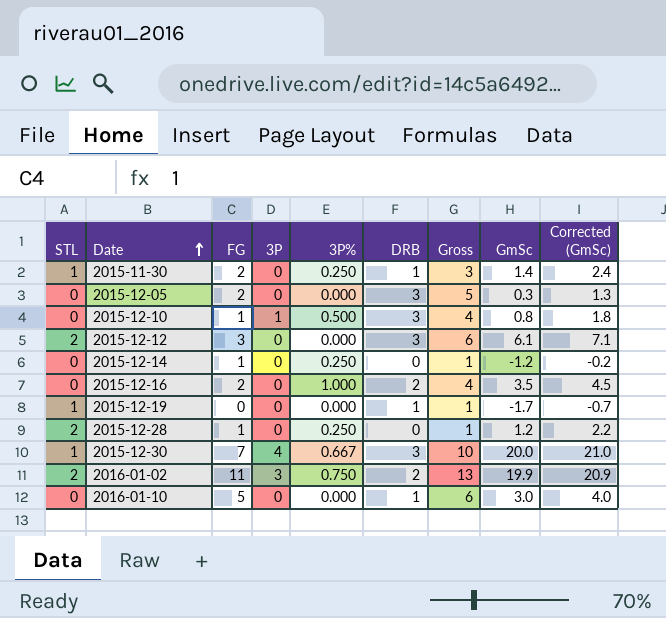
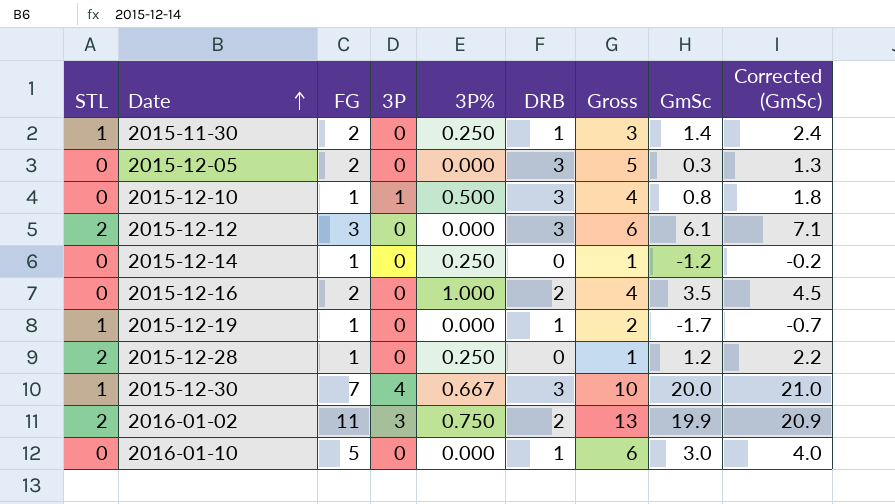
2015-12-19 | FG: 0 -> 1
2015-12-19 | Gross: 1 -> 2

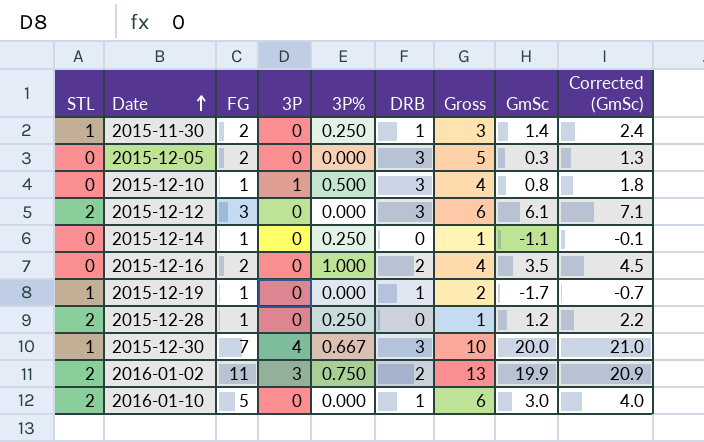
2015-12-14 | GmSc: -1.2 -> -1.1
2015-12-14 | Corrected (GmSc): -0.2 -> -0.1
2016-01-10 | STL: 0 -> 2

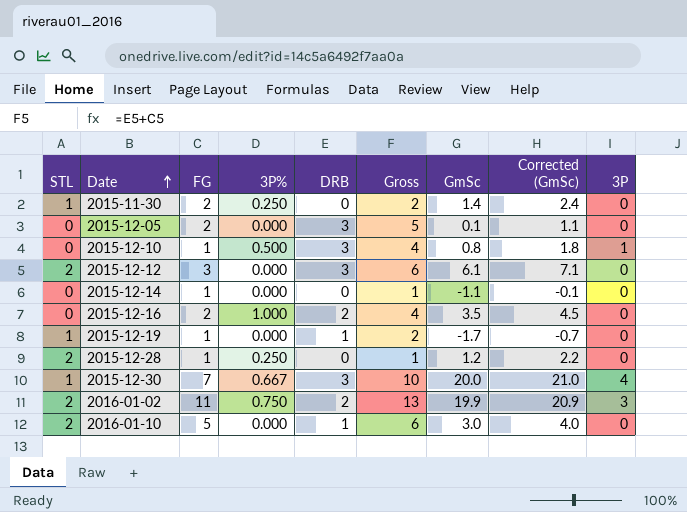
column 3P | position: 4 -> 9
2015-11-30 | DRB: 1 -> 0
2015-11-30 | Gross: 3 -> 2
2015-12-05 | GmSc: 0.3 -> 0.1
2015-12-05 | Corrected (GmSc): 1.3 -> 1.1
2015-12-14 | 3P%: 0.250 -> 0.000

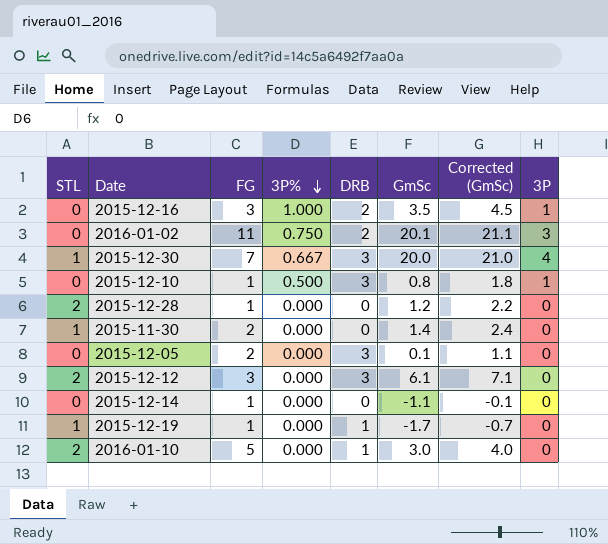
row order: Date ascending -> 3P% descending
column Gross | formula: [FG] + [DRB] -> none
2015-12-16 | FG: 2 -> 3
2015-12-16 | 3P: 0 -> 1
2016-01-02 | STL: 2 -> 0
2016-01-02 | GmSc: 19.9 -> 20.1
2016-01-02 | Corrected (GmSc): 20.9 -> 21.1
2015-12-28 | 3P%: 0.250 -> 0.000
2015-11-30 | 3P%: 0.250 -> 0.000

